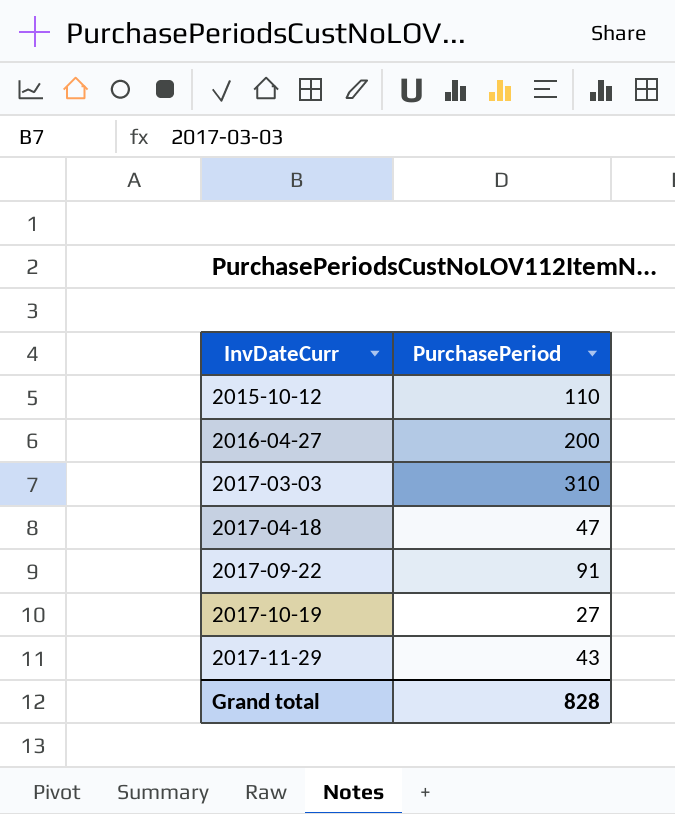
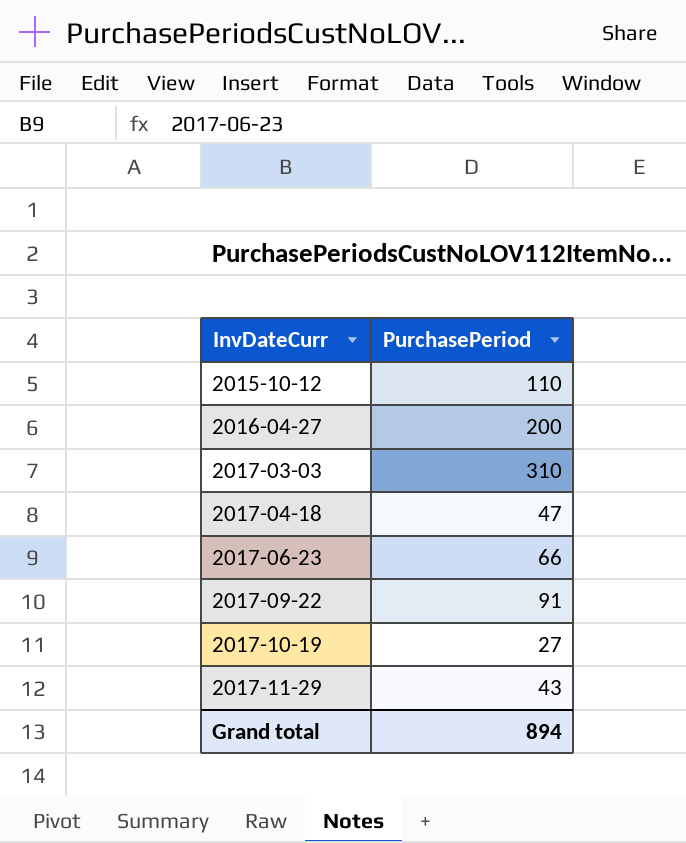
row 2017-06-23: none -> 66
Grand total | PurchasePeriod: 828 -> 894

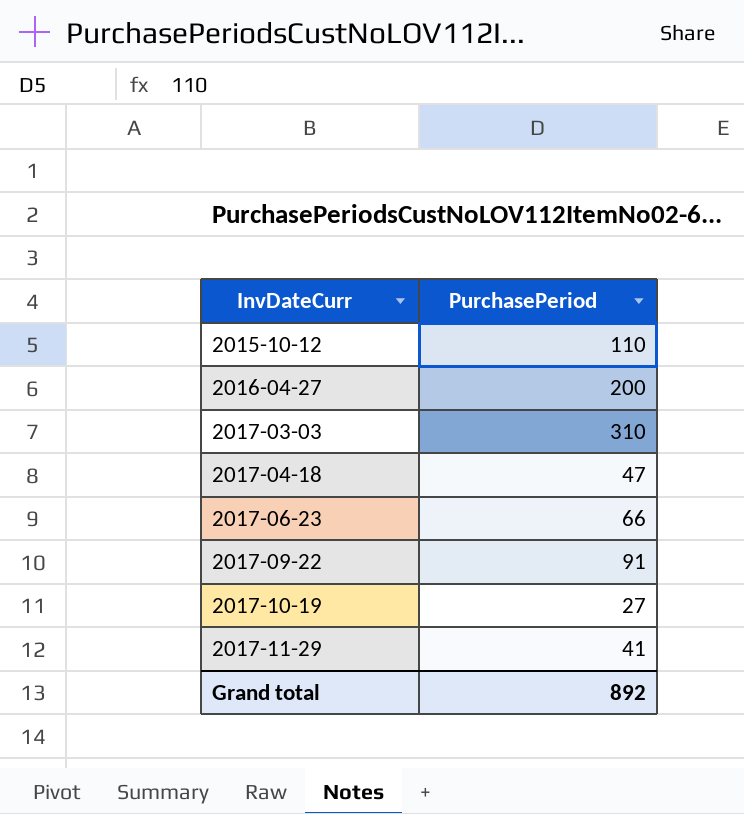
2017-11-29 | PurchasePeriod: 43 -> 41
Grand total | PurchasePeriod: 894 -> 892

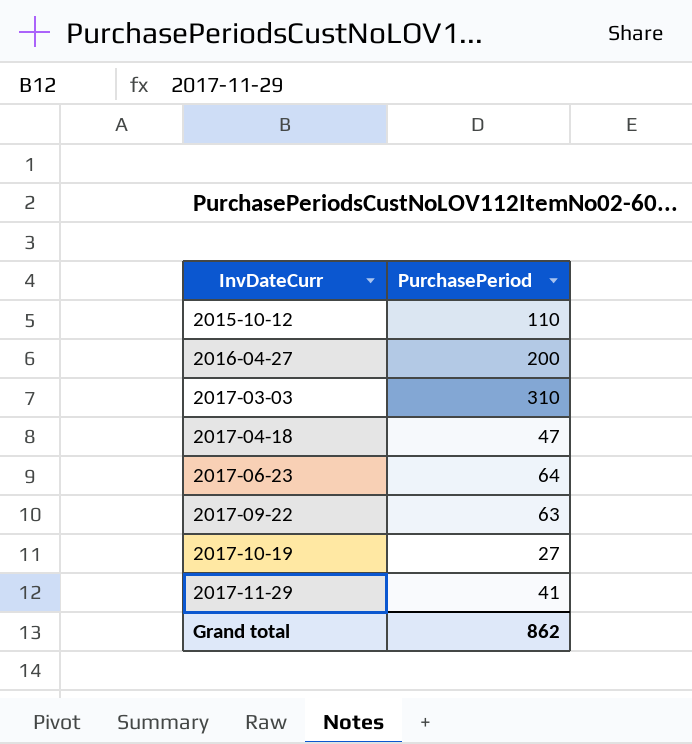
2017-06-23 | PurchasePeriod: 66 -> 64
2017-09-22 | PurchasePeriod: 91 -> 63
Grand total | PurchasePeriod: 892 -> 862

